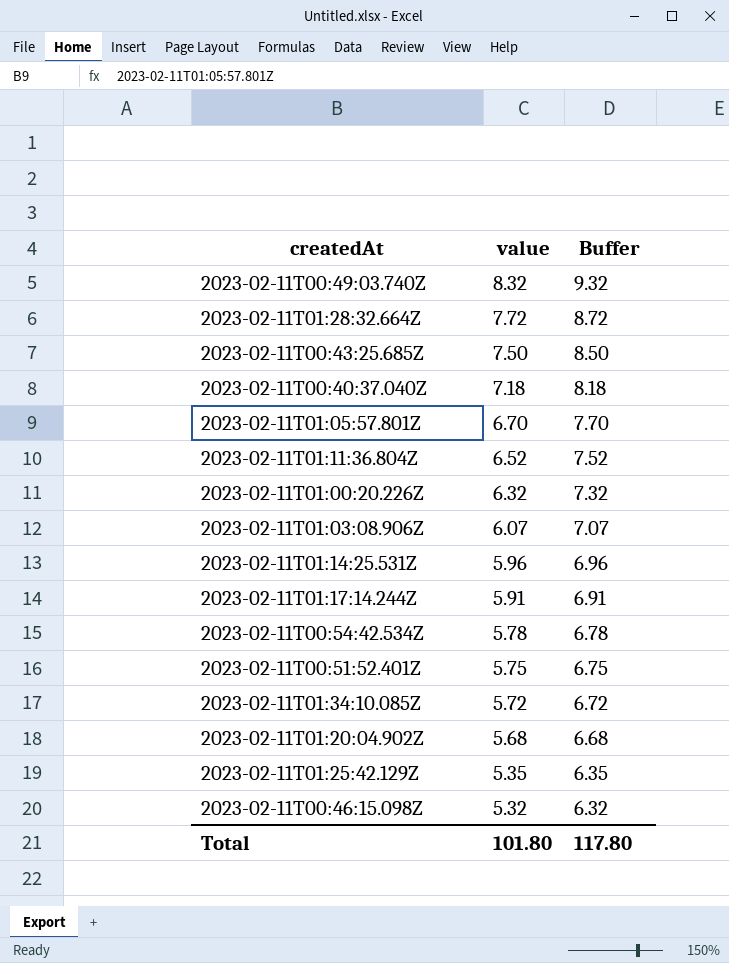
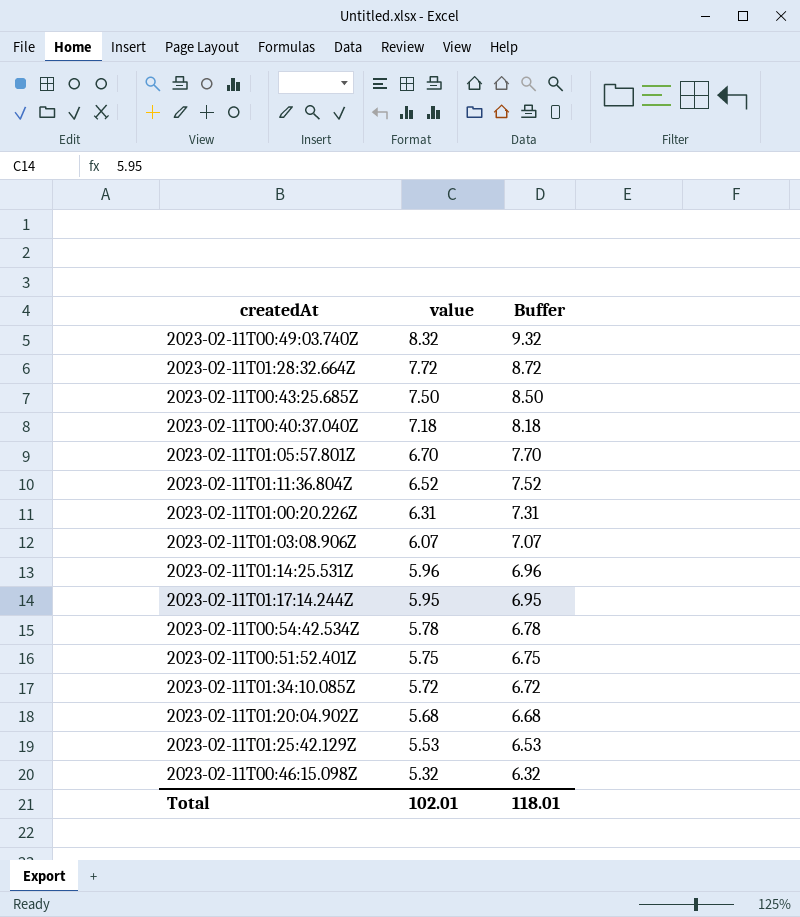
2023-02-11T01:00:20.226Z | value: 6.32 -> 6.31
2023-02-11T01:00:20.226Z | Buffer: 7.32 -> 7.31
2023-02-11T01:17:14.244Z | value: 5.91 -> 5.95
2023-02-11T01:17:14.244Z | Buffer: 6.91 -> 6.95
2023-02-11T01:25:42.129Z | value: 5.35 -> 5.53
2023-02-11T01:25:42.129Z | Buffer: 6.35 -> 6.53
Total | value: 101.80 -> 102.01
Total | Buffer: 117.80 -> 118.01

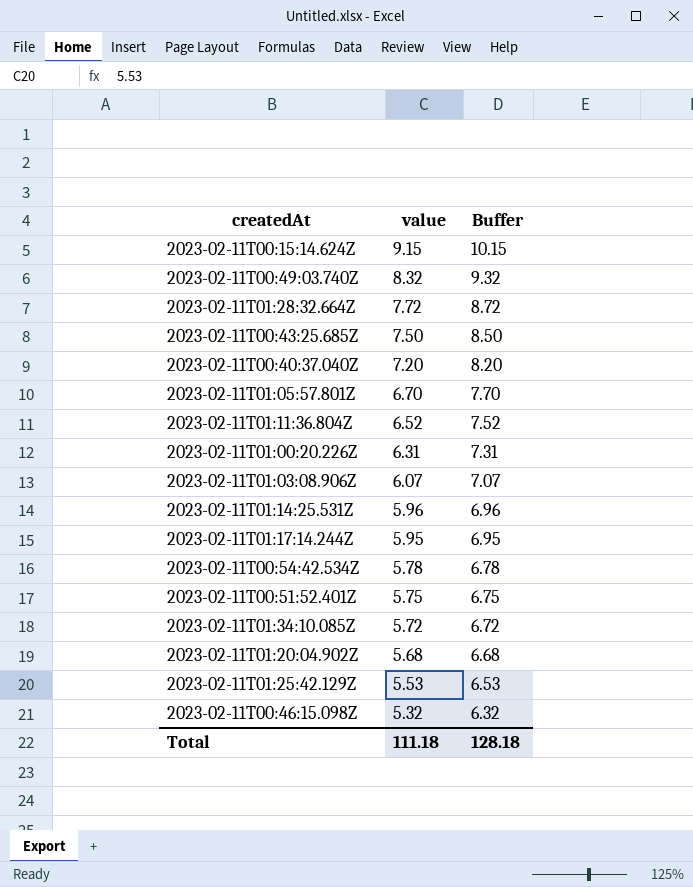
row 2023-02-11T00:15:14.624Z: none -> 9.15 | 10.15
2023-02-11T00:40:37.040Z | value: 7.18 -> 7.20
2023-02-11T00:40:37.040Z | Buffer: 8.18 -> 8.20
Total | value: 102.01 -> 111.18
Total | Buffer: 118.01 -> 128.18

